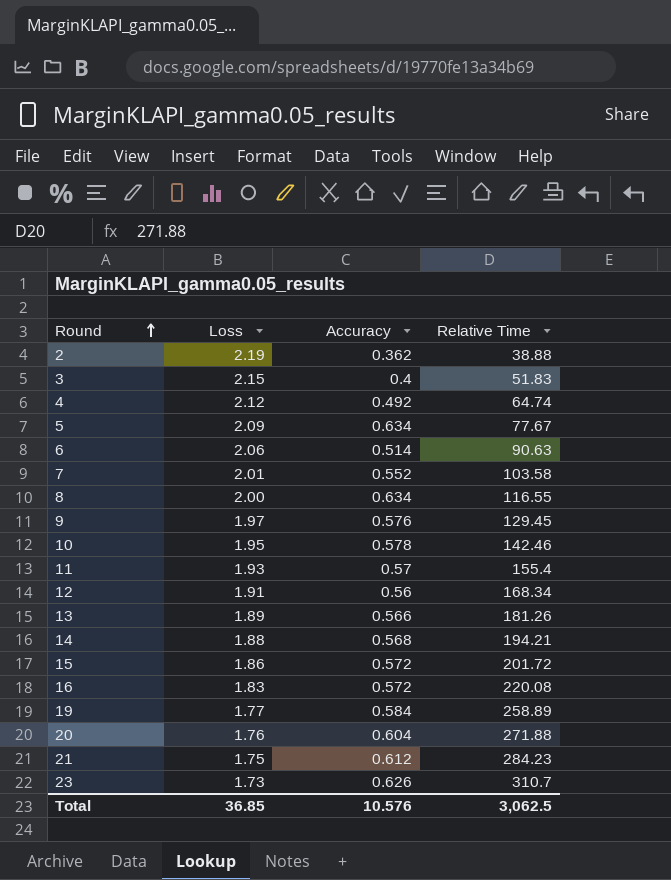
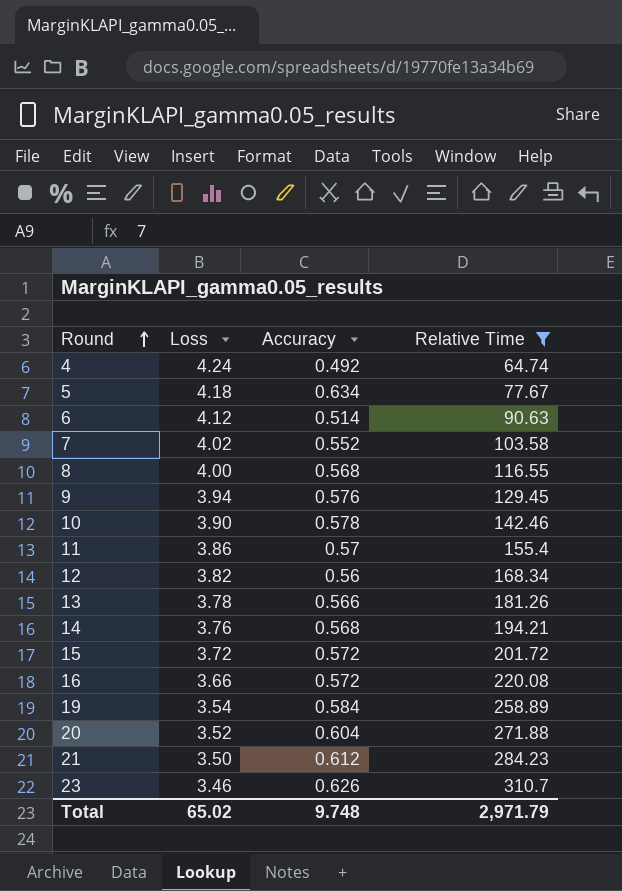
filter: none -> Relative Time >= 64.74
4 | Loss: 2.12 -> 4.24
5 | Loss: 2.09 -> 4.18
6 | Loss: 2.06 -> 4.12
7 | Loss: 2.01 -> 4.02
8 | Loss: 2.00 -> 4.00
8 | Accuracy: 0.634 -> 0.568
9 | Loss: 1.97 -> 3.94
10 | Loss: 1.95 -> 3.90
11 | Loss: 1.93 -> 3.86
12 | Loss: 1.91 -> 3.82
13 | Loss: 1.89 -> 3.78
14 | Loss: 1.88 -> 3.76
15 | Loss: 1.86 -> 3.72
16 | Loss: 1.83 -> 3.66
19 | Loss: 1.77 -> 3.54
20 | Loss: 1.76 -> 3.52
21 | Loss: 1.75 -> 3.50
23 | Loss: 1.73 -> 3.46
Total | Loss: 36.85 -> 65.02
Total | Accuracy: 10.576 -> 9.748
Total | Relative Time: 3,062.5 -> 2,971.79

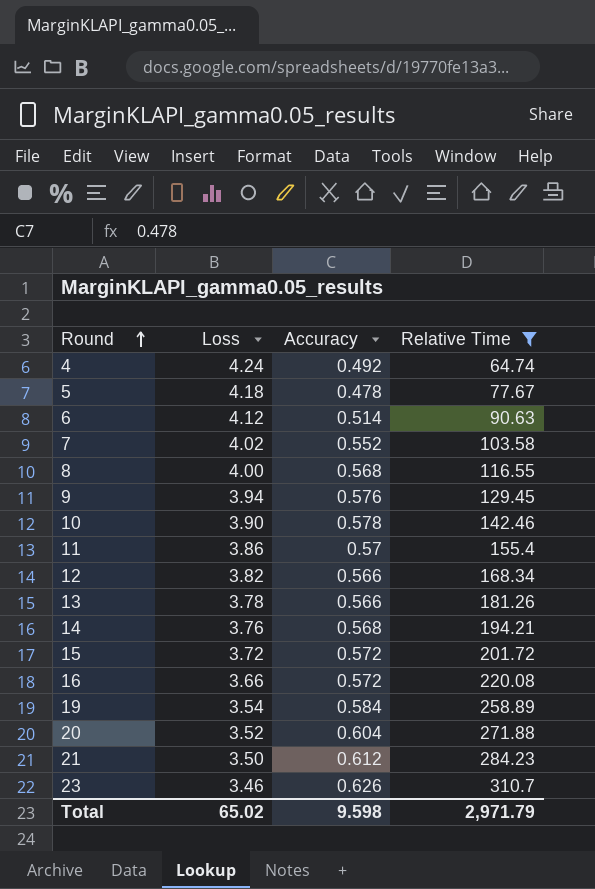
5 | Accuracy: 0.634 -> 0.478
12 | Accuracy: 0.56 -> 0.566
Total | Accuracy: 9.748 -> 9.598

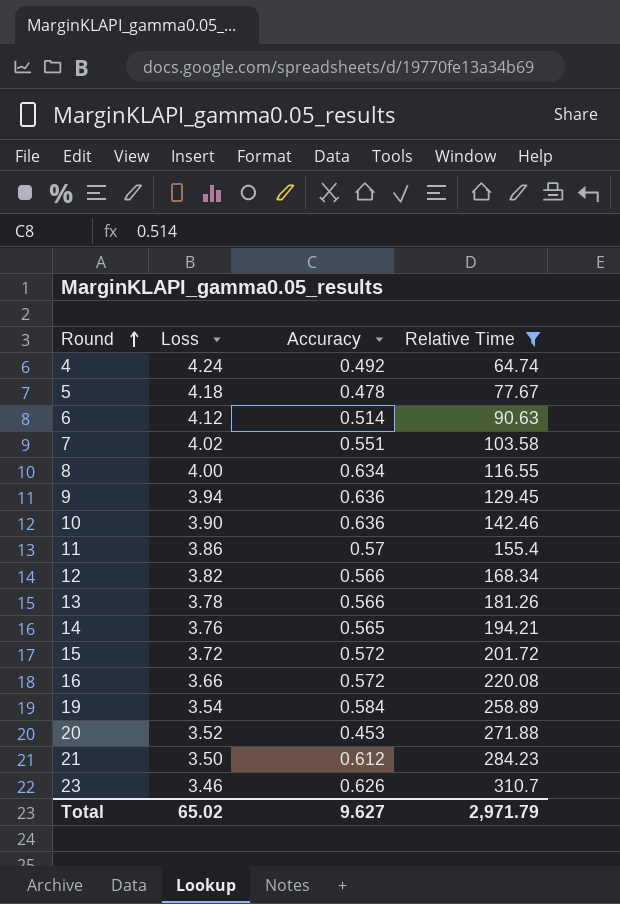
7 | Accuracy: 0.552 -> 0.551
8 | Accuracy: 0.568 -> 0.634
9 | Accuracy: 0.576 -> 0.636
10 | Accuracy: 0.578 -> 0.636
14 | Accuracy: 0.568 -> 0.565
20 | Accuracy: 0.604 -> 0.453
Total | Accuracy: 9.598 -> 9.627

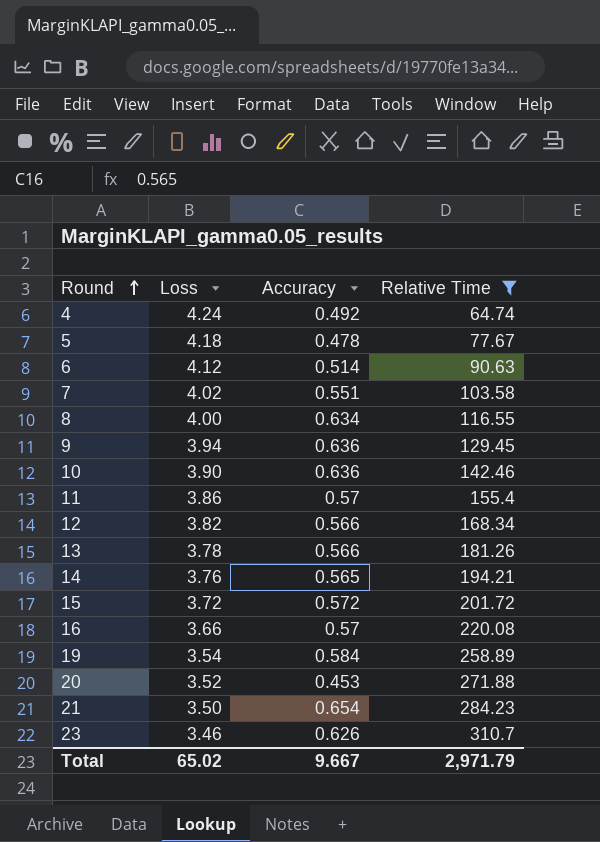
16 | Accuracy: 0.572 -> 0.57
21 | Accuracy: 0.612 -> 0.654
Total | Accuracy: 9.627 -> 9.667

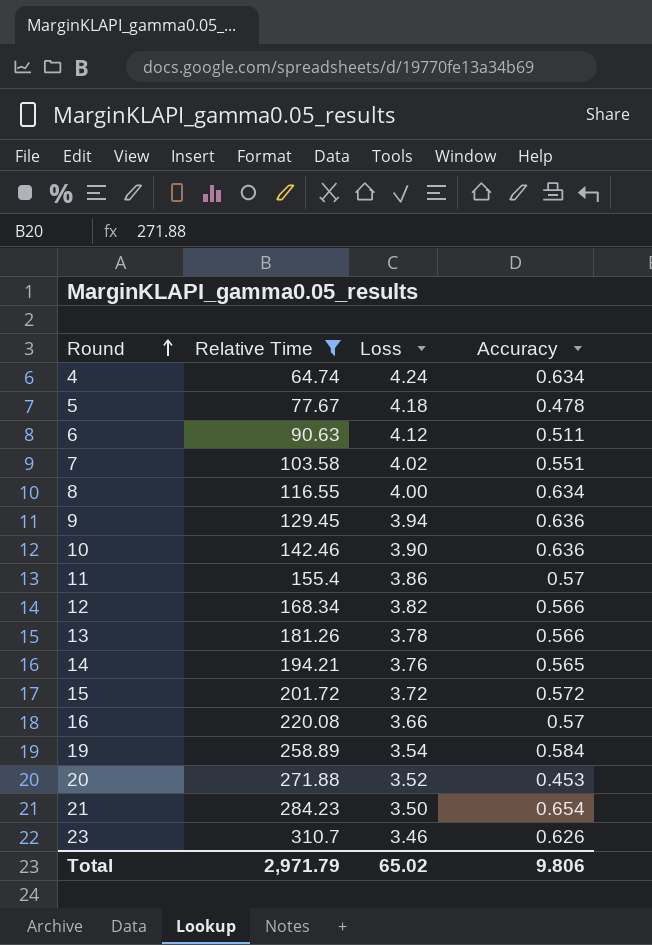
column Relative Time | position: 4 -> 2
4 | Accuracy: 0.492 -> 0.634
6 | Accuracy: 0.514 -> 0.511
Total | Accuracy: 9.667 -> 9.806

